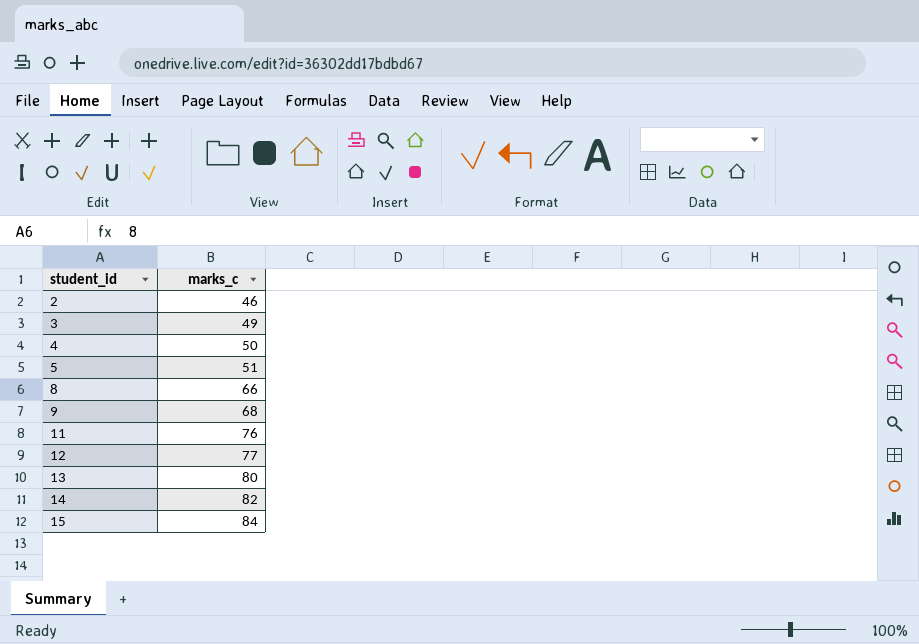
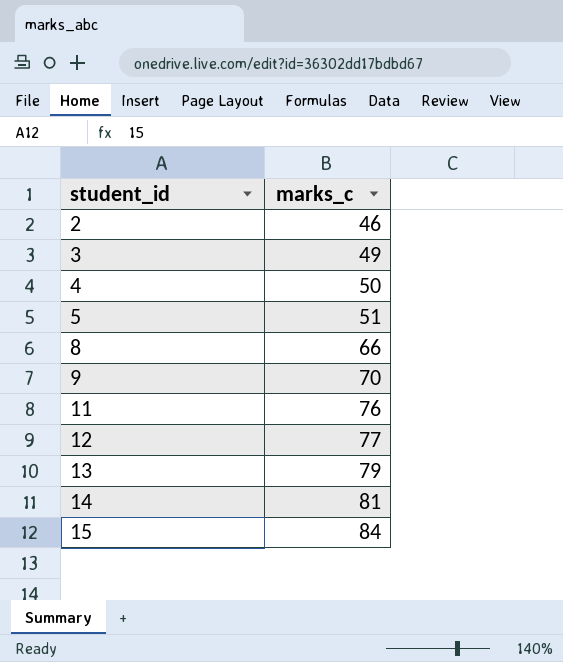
9 | marks_c: 68 -> 70
13 | marks_c: 80 -> 79
14 | marks_c: 82 -> 81

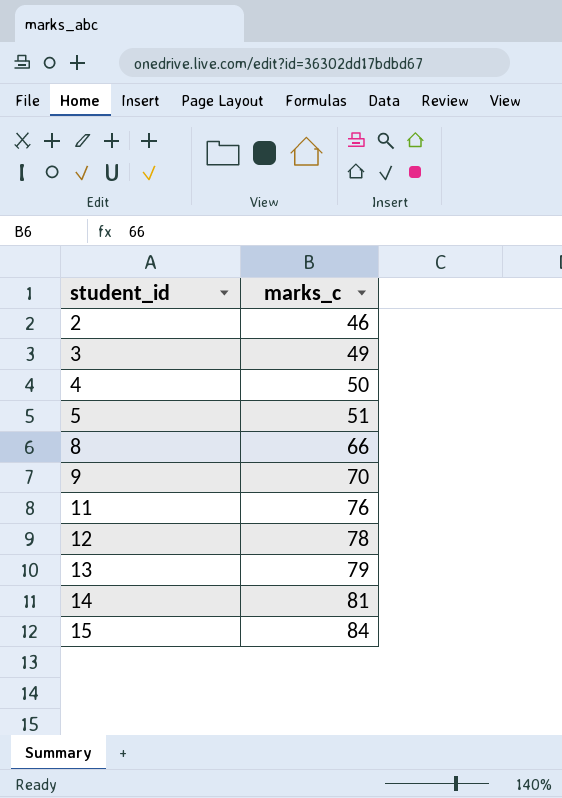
12 | marks_c: 77 -> 78

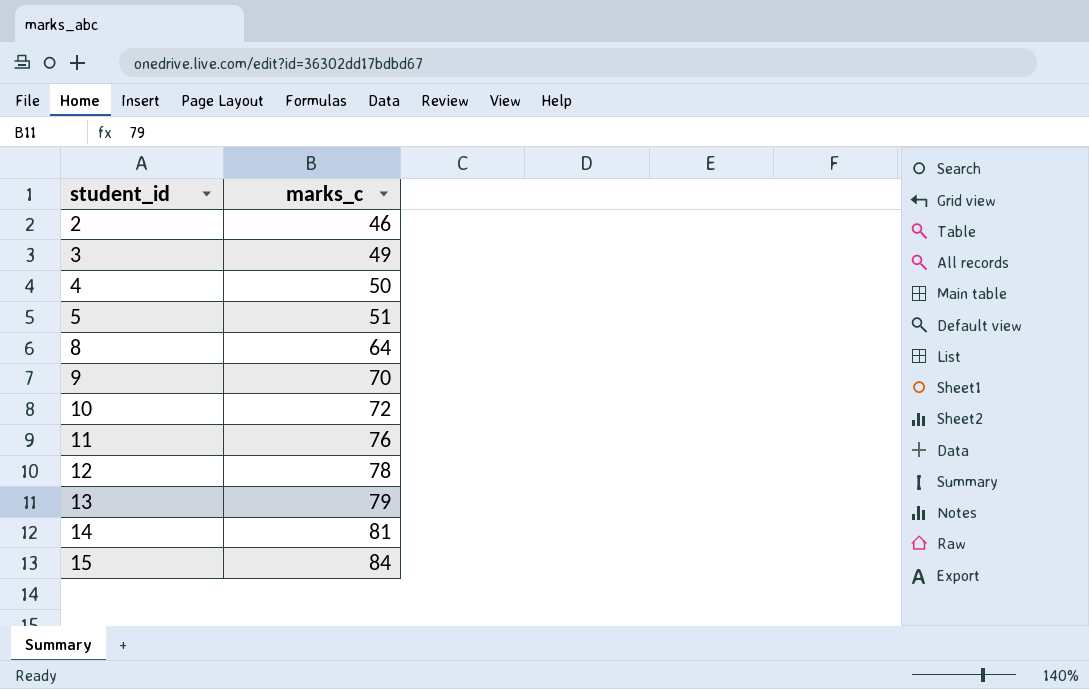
8 | marks_c: 66 -> 64
row 10: none -> 72

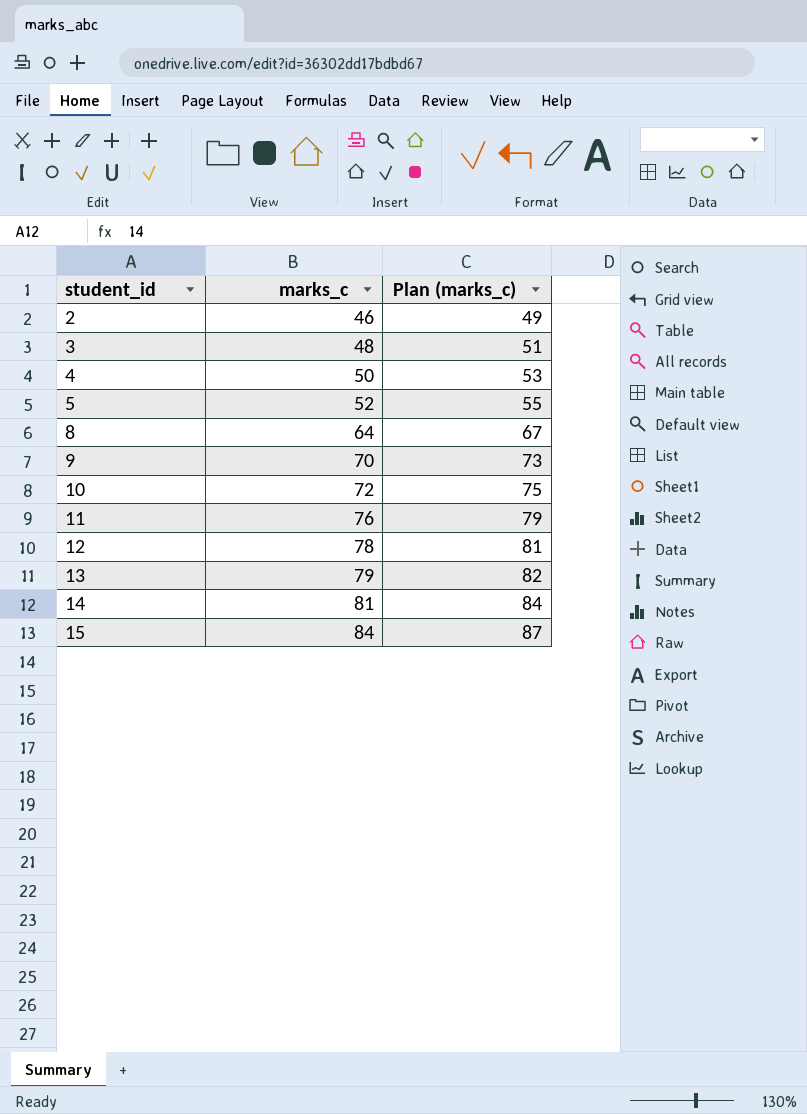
column Plan (marks_c) | formula: none -> [marks_c] + 3
3 | marks_c: 49 -> 48
5 | marks_c: 51 -> 52

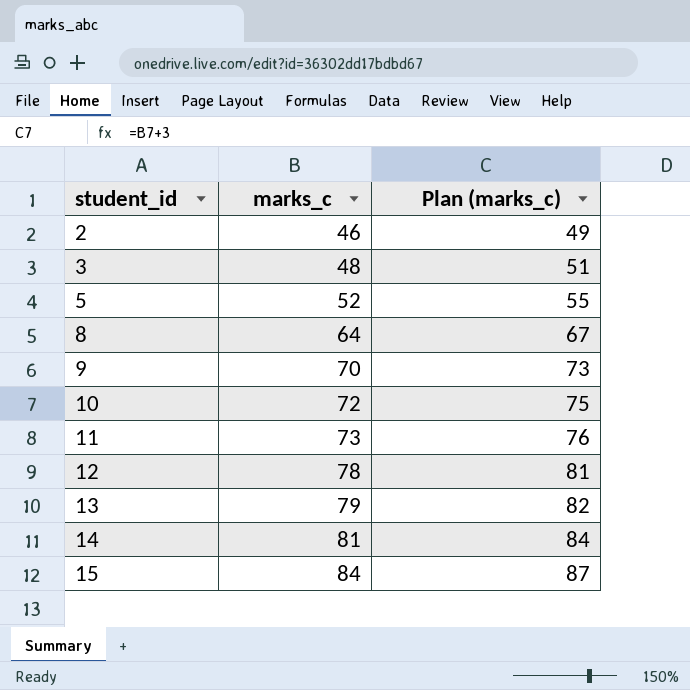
row 4: 50 | 53 -> none
11 | marks_c: 76 -> 73
11 | Plan (marks_c): 79 -> 76

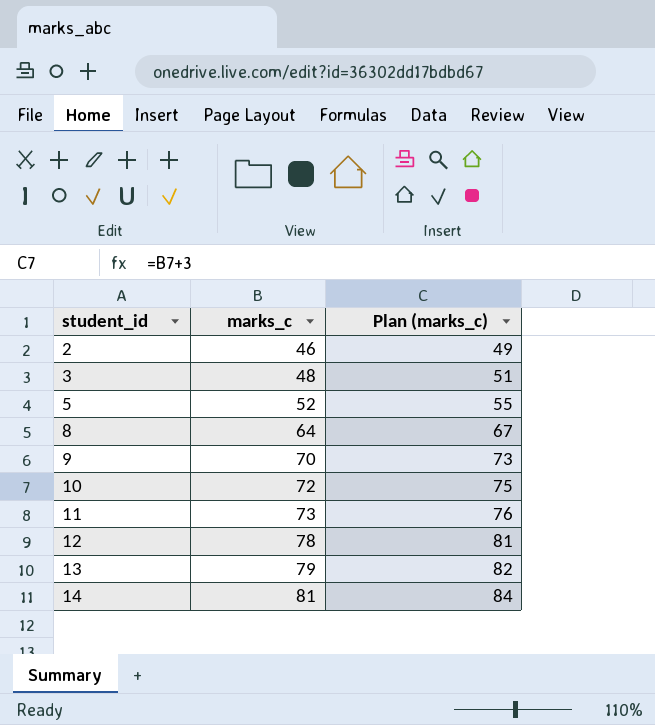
row 15: 84 | 87 -> none

